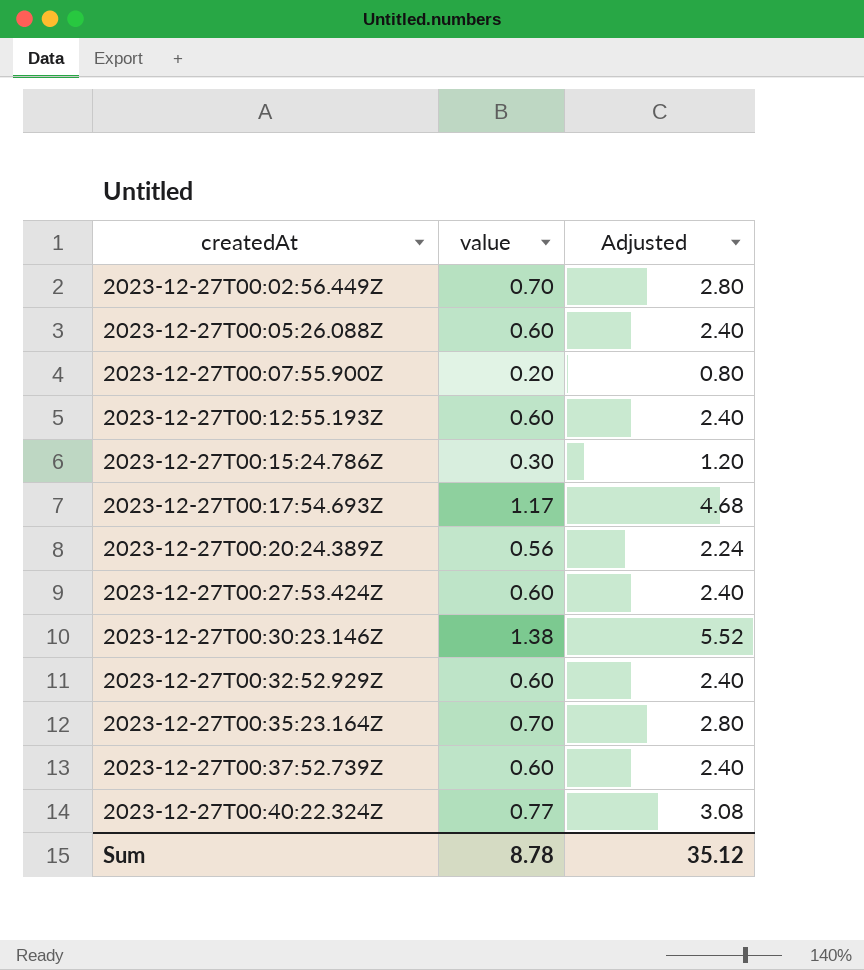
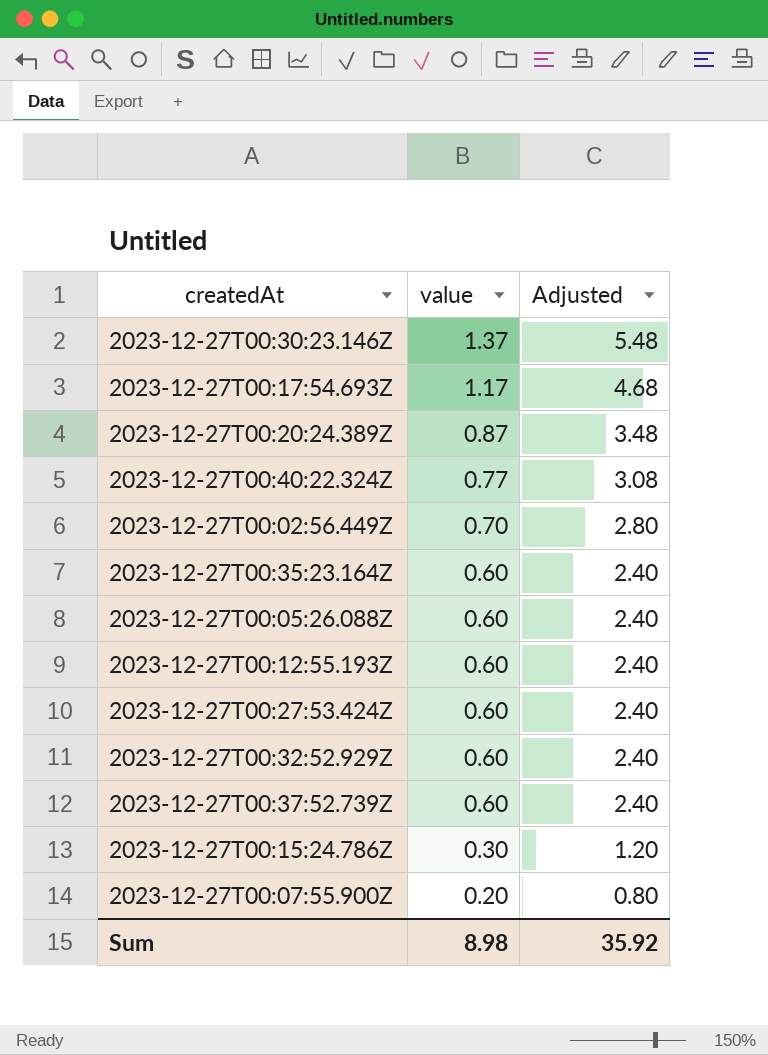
row order: createdAt ascending -> value descending
2023-12-27T00:30:23.146Z | value: 1.38 -> 1.37
2023-12-27T00:30:23.146Z | Adjusted: 5.52 -> 5.48
2023-12-27T00:20:24.389Z | value: 0.56 -> 0.87
2023-12-27T00:20:24.389Z | Adjusted: 2.24 -> 3.48
2023-12-27T00:35:23.164Z | value: 0.70 -> 0.60
2023-12-27T00:35:23.164Z | Adjusted: 2.80 -> 2.40
Sum | value: 8.78 -> 8.98
Sum | Adjusted: 35.12 -> 35.92

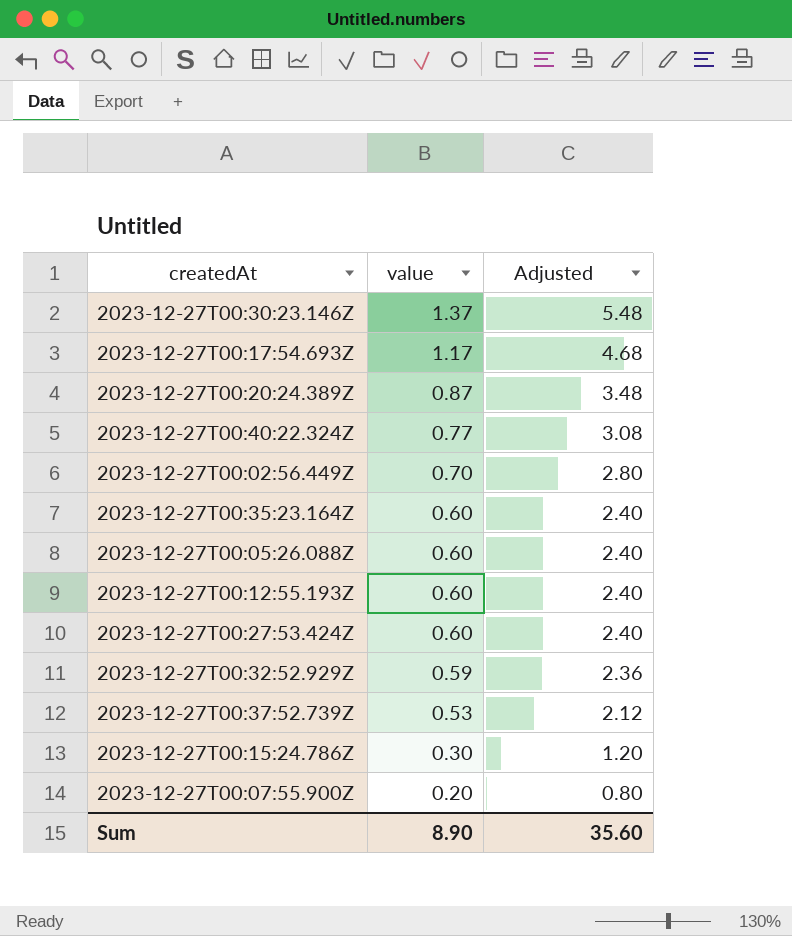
2023-12-27T00:32:52.929Z | value: 0.60 -> 0.59
2023-12-27T00:32:52.929Z | Adjusted: 2.40 -> 2.36
2023-12-27T00:37:52.739Z | value: 0.60 -> 0.53
2023-12-27T00:37:52.739Z | Adjusted: 2.40 -> 2.12
Sum | value: 8.98 -> 8.90
Sum | Adjusted: 35.92 -> 35.60

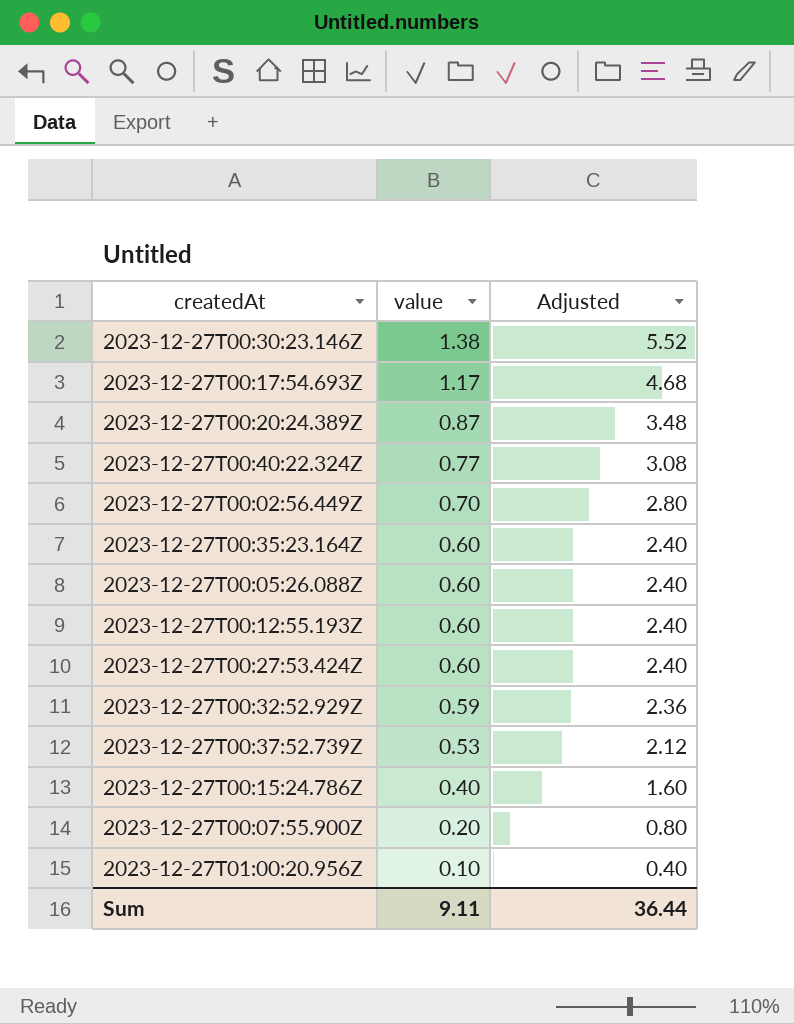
2023-12-27T00:30:23.146Z | value: 1.37 -> 1.38
2023-12-27T00:30:23.146Z | Adjusted: 5.48 -> 5.52
2023-12-27T00:15:24.786Z | value: 0.30 -> 0.40
2023-12-27T00:15:24.786Z | Adjusted: 1.20 -> 1.60
row 2023-12-27T01:00:20.956Z: none -> 0.10 | 0.40
Sum | value: 8.90 -> 9.11
Sum | Adjusted: 35.60 -> 36.44

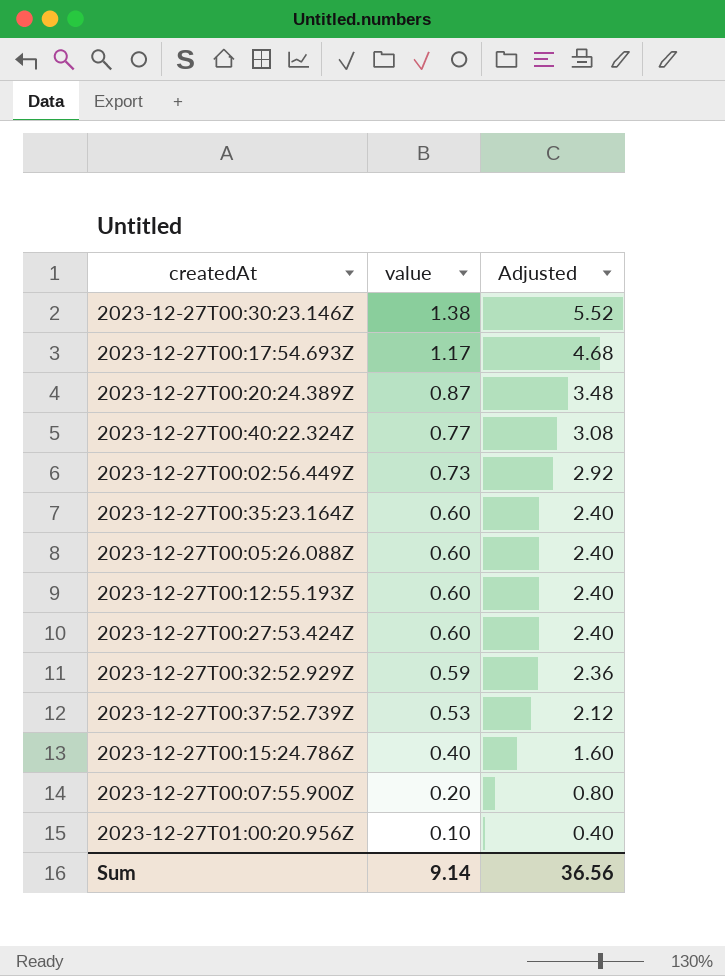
2023-12-27T00:02:56.449Z | value: 0.70 -> 0.73
2023-12-27T00:02:56.449Z | Adjusted: 2.80 -> 2.92
Sum | value: 9.11 -> 9.14
Sum | Adjusted: 36.44 -> 36.56

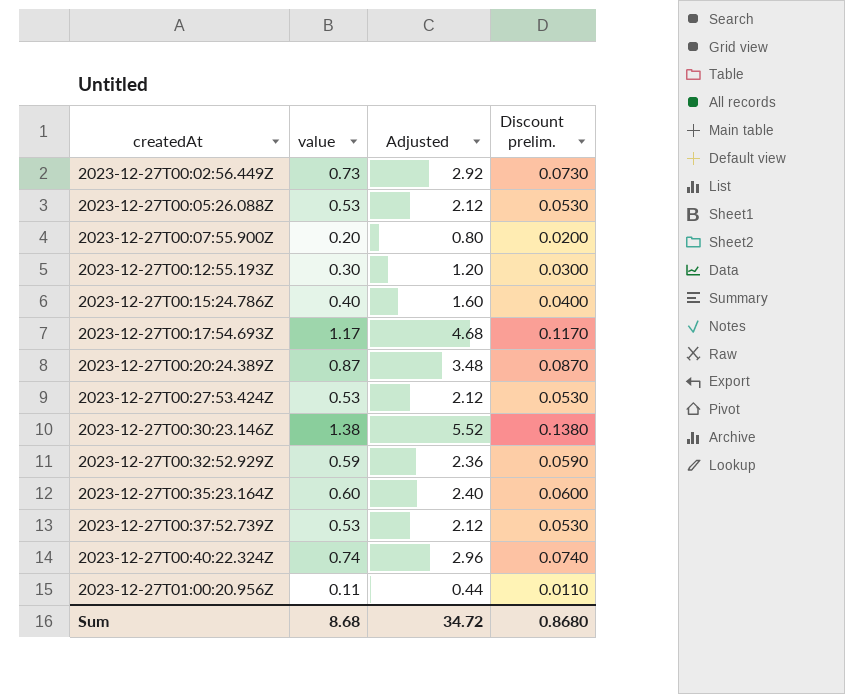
row order: value descending -> createdAt ascending
column Discount prelim. | formula: none -> [value] * 0.1
2023-12-27T00:05:26.088Z | value: 0.60 -> 0.53
2023-12-27T00:05:26.088Z | Adjusted: 2.40 -> 2.12
2023-12-27T00:12:55.193Z | value: 0.60 -> 0.30
2023-12-27T00:12:55.193Z | Adjusted: 2.40 -> 1.20
2023-12-27T00:27:53.424Z | value: 0.60 -> 0.53
2023-12-27T00:27:53.424Z | Adjusted: 2.40 -> 2.12
2023-12-27T00:40:22.324Z | value: 0.77 -> 0.74
2023-12-27T00:40:22.324Z | Adjusted: 3.08 -> 2.96
2023-12-27T01:00:20.956Z | value: 0.10 -> 0.11
2023-12-27T01:00:20.956Z | Adjusted: 0.40 -> 0.44
Sum | value: 9.14 -> 8.68
Sum | Adjusted: 36.56 -> 34.72

